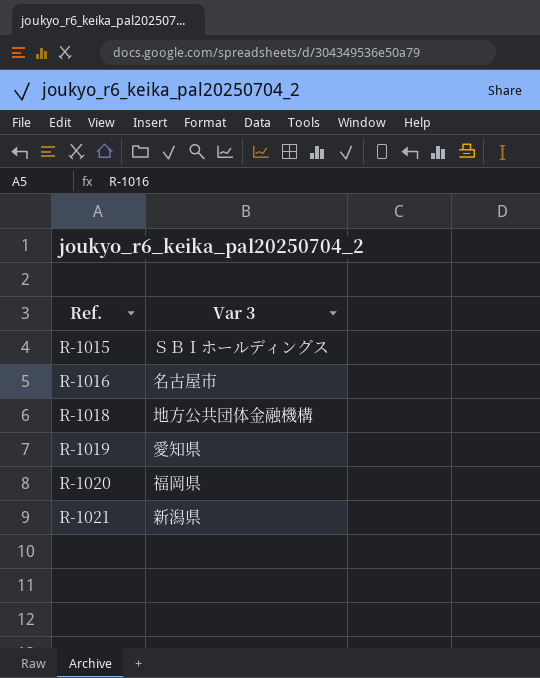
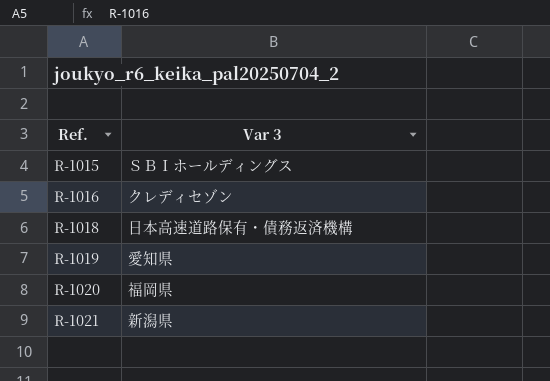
R-1016 | Var 3: 名古屋市 -> クレディセゾン
R-1018 | Var 3: 地方公共団体金融機構 -> 日本高速道路保有・債務返済機構

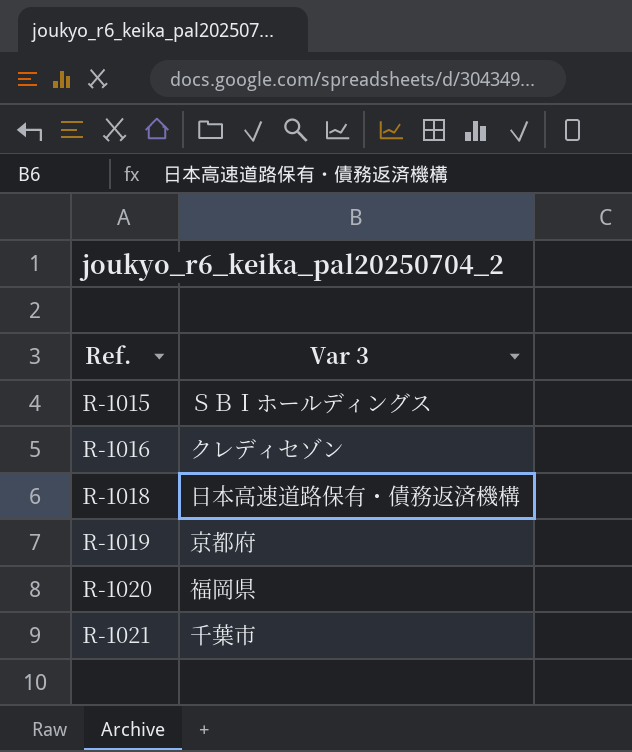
R-1019 | Var 3: 愛知県 -> 京都府
R-1021 | Var 3: 新潟県 -> 千葉市

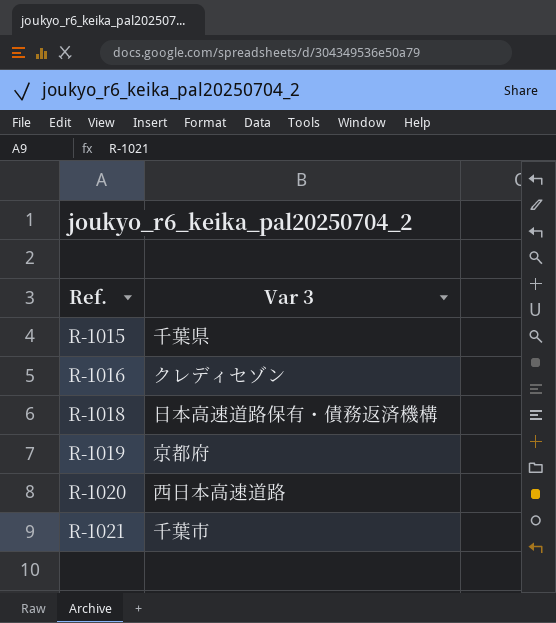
R-1015 | Var 3: ＳＢＩホールディングス -> 千葉県
R-1020 | Var 3: 福岡県 -> 西日本高速道路

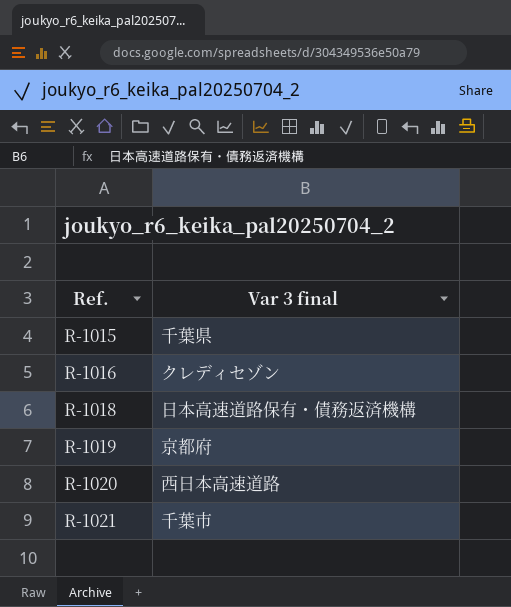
column name: Var 3 -> Var 3 final

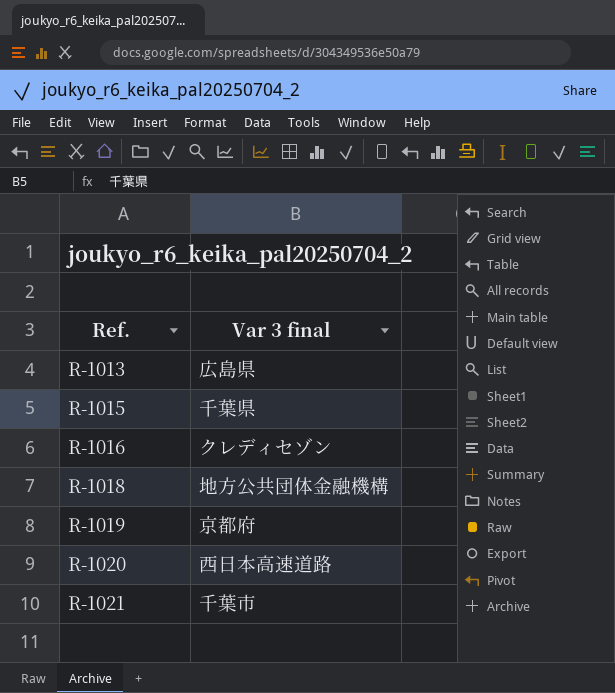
row R-1013: none -> 広島県
R-1018 | Var 3 final: 日本高速道路保有・債務返済機構 -> 地方公共団体金融機構

